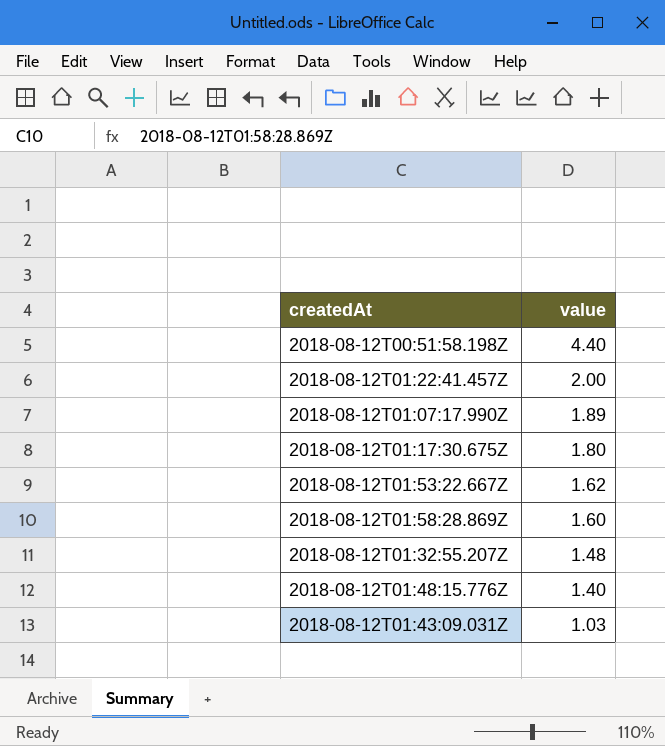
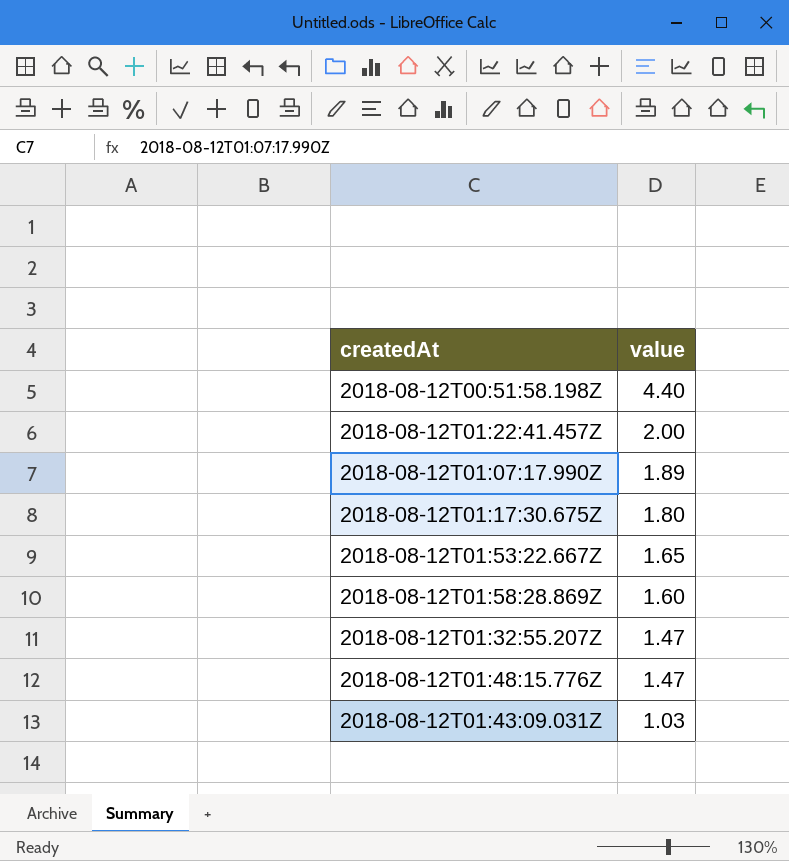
2018-08-12T01:53:22.667Z | value: 1.62 -> 1.65
2018-08-12T01:32:55.207Z | value: 1.48 -> 1.47
2018-08-12T01:48:15.776Z | value: 1.40 -> 1.47

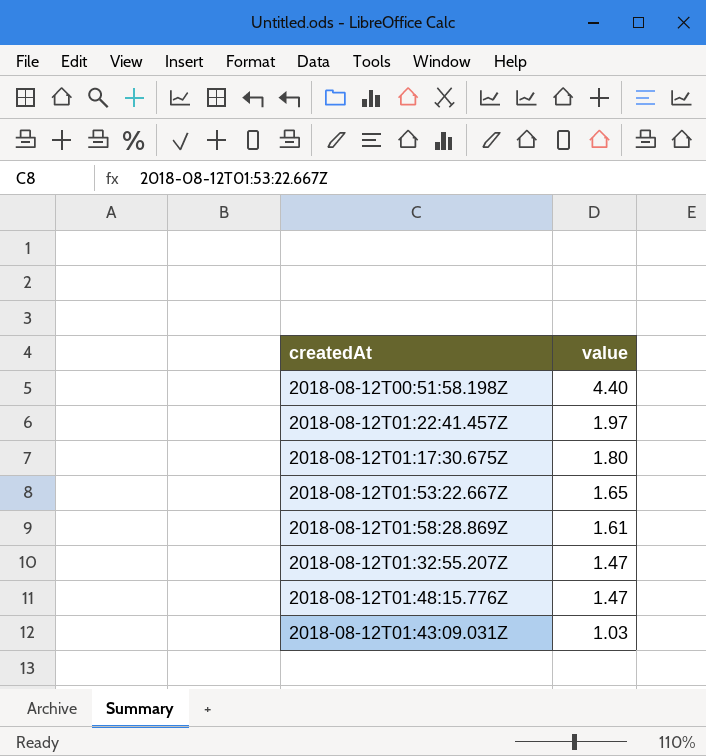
row 2018-08-12T01:07:17.990Z: 1.89 -> none
2018-08-12T01:22:41.457Z | value: 2.00 -> 1.97
2018-08-12T01:58:28.869Z | value: 1.60 -> 1.61

